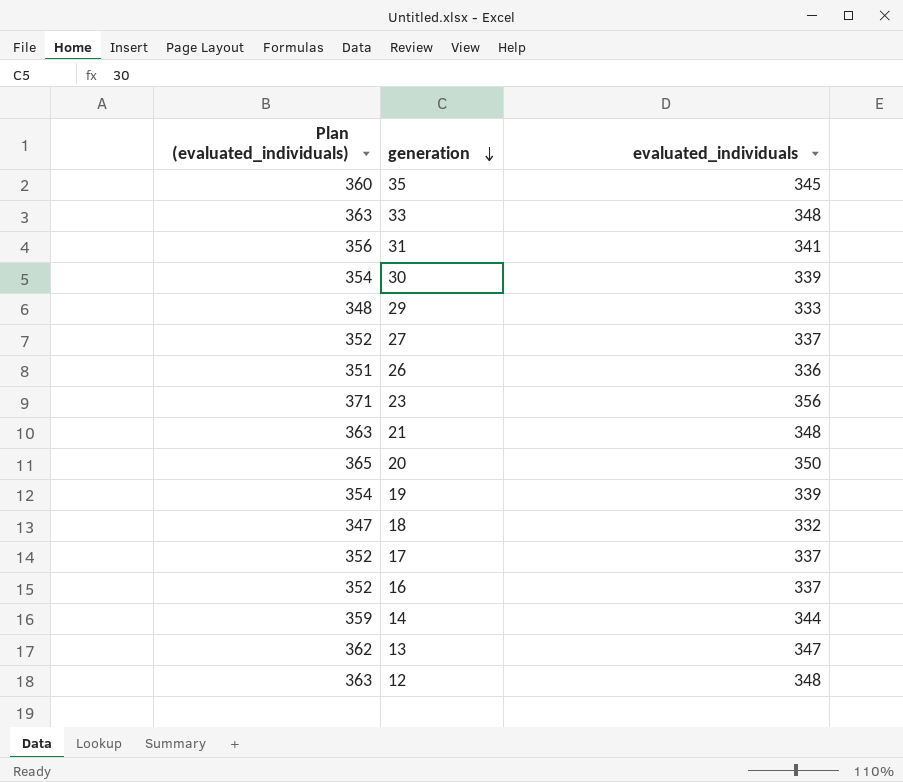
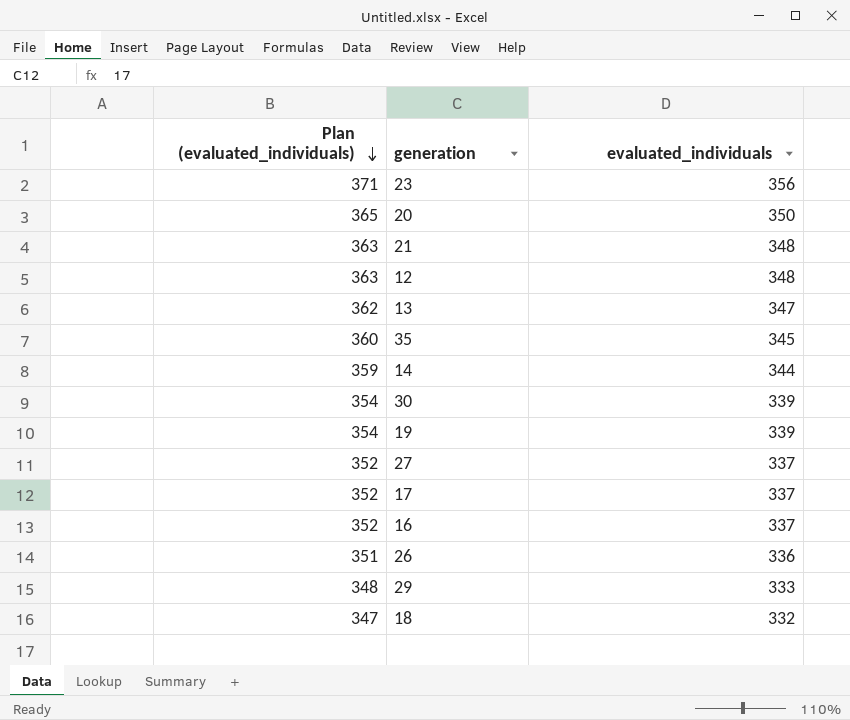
row order: generation descending -> Plan (evaluated_individuals) descending
row 33: 363 | 348 -> none
row 31: 356 | 341 -> none

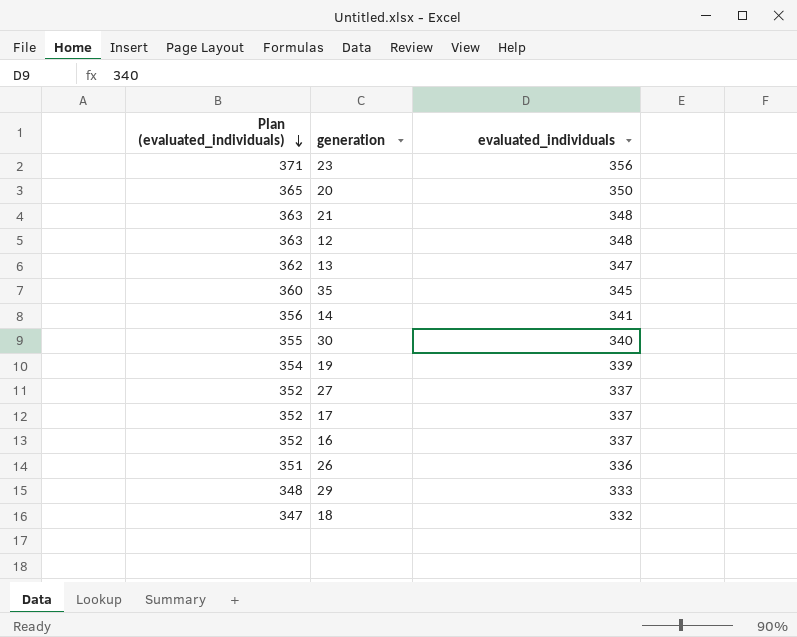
14 | Plan (evaluated_individuals): 359 -> 356
14 | evaluated_individuals: 344 -> 341
30 | Plan (evaluated_individuals): 354 -> 355
30 | evaluated_individuals: 339 -> 340

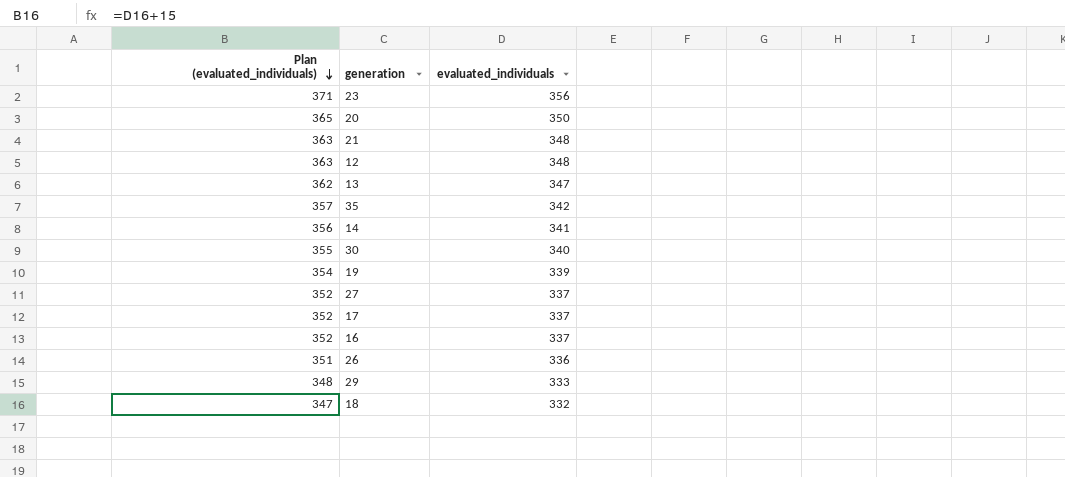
35 | Plan (evaluated_individuals): 360 -> 357
35 | evaluated_individuals: 345 -> 342

